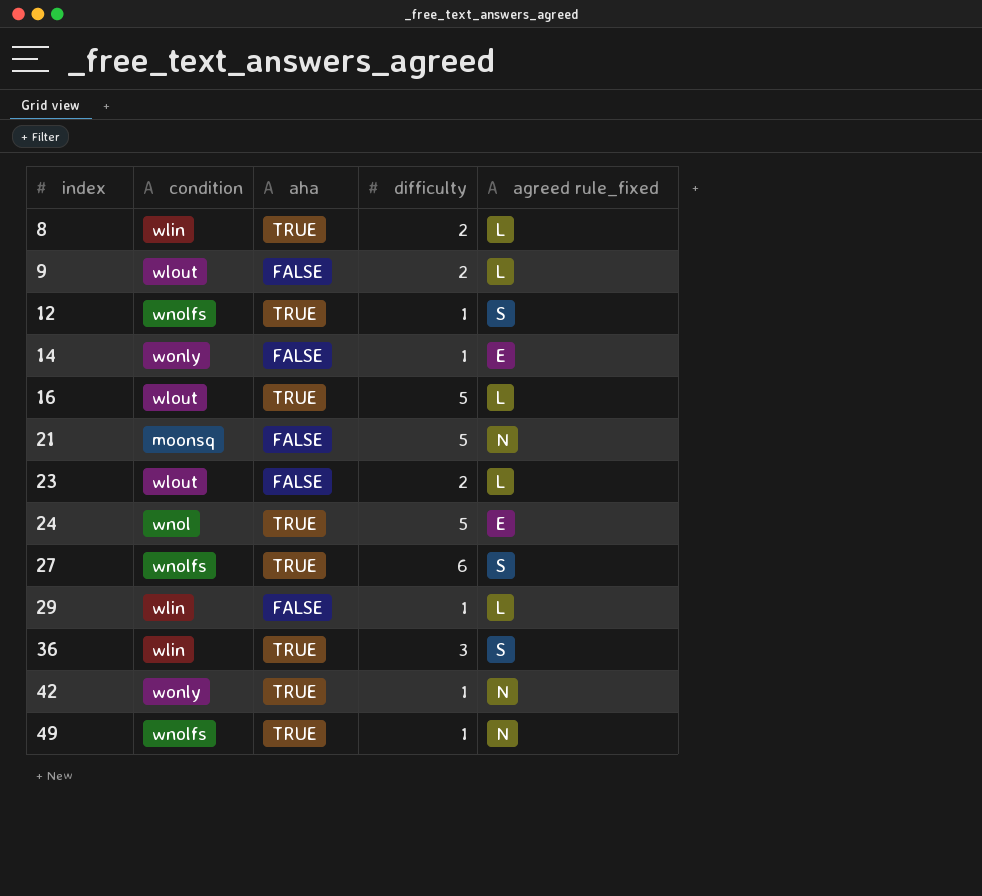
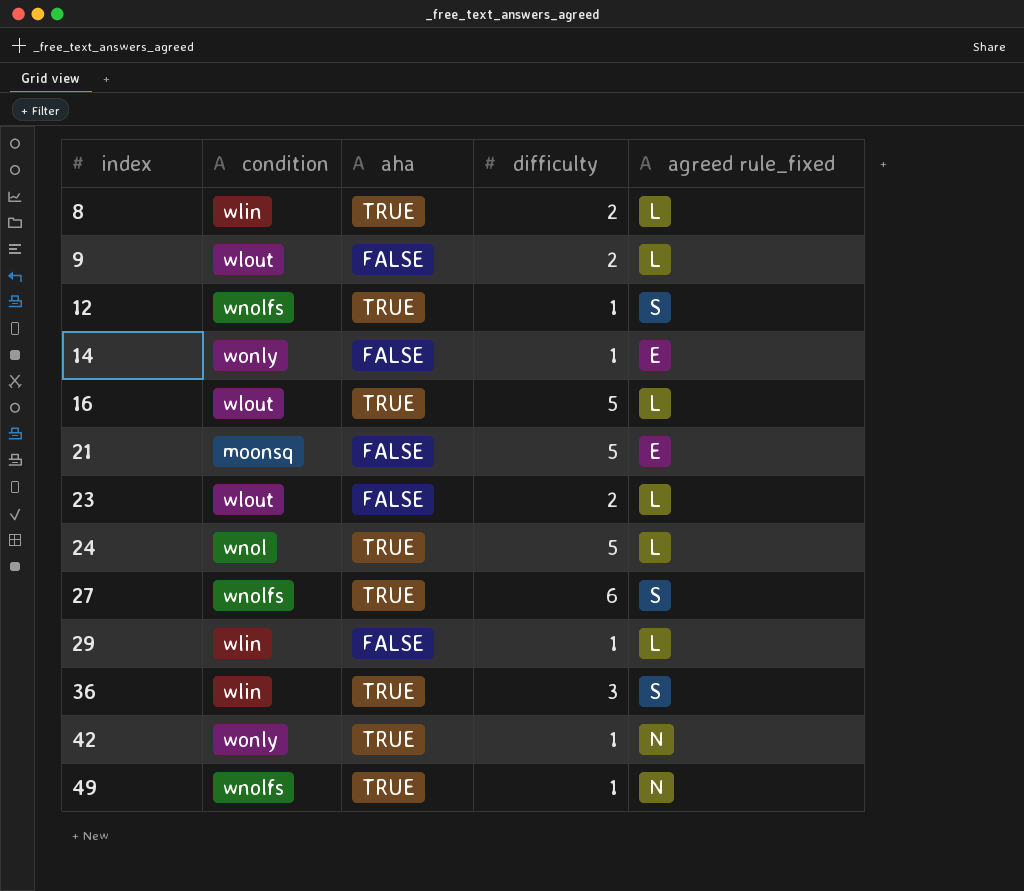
21 | agreed rule_fixed: N -> E
24 | agreed rule_fixed: E -> L

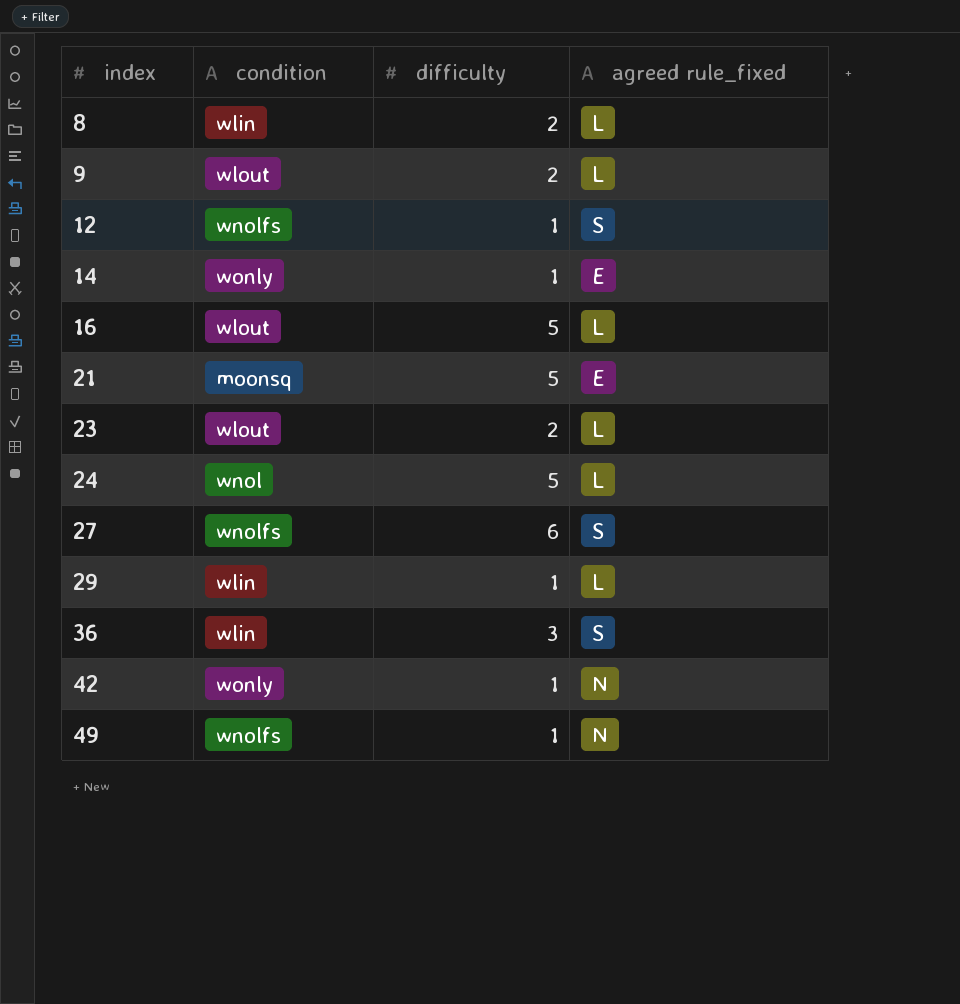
column aha | position: 3 -> none

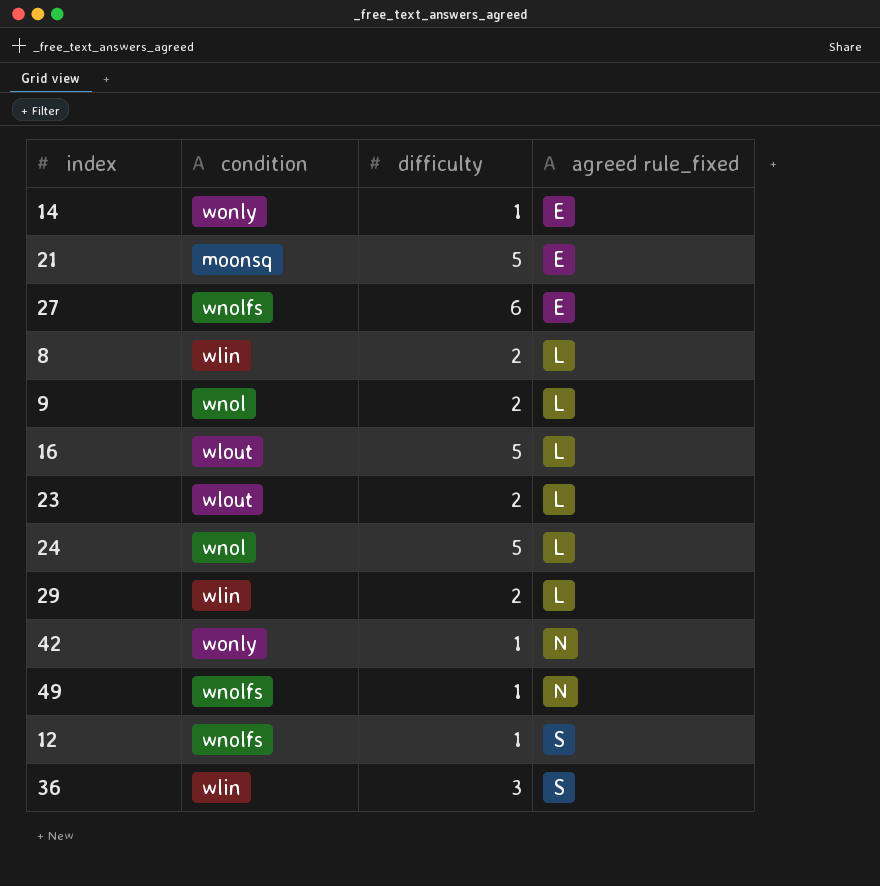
row order: index ascending -> agreed rule_fixed ascending
27 | agreed rule_fixed: S -> E
9 | condition: wlout -> wnol
29 | difficulty: 1 -> 2

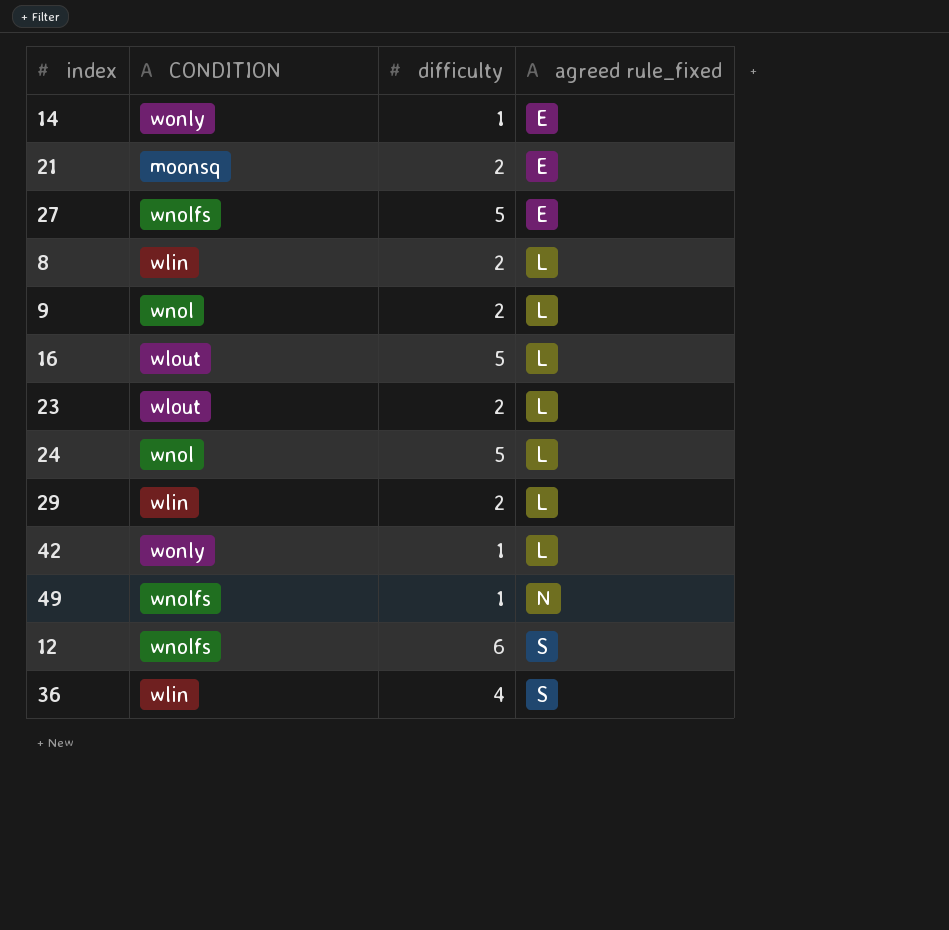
column name: condition -> CONDITION
21 | difficulty: 5 -> 2
27 | difficulty: 6 -> 5
42 | agreed rule_fixed: N -> L
12 | difficulty: 1 -> 6
36 | difficulty: 3 -> 4

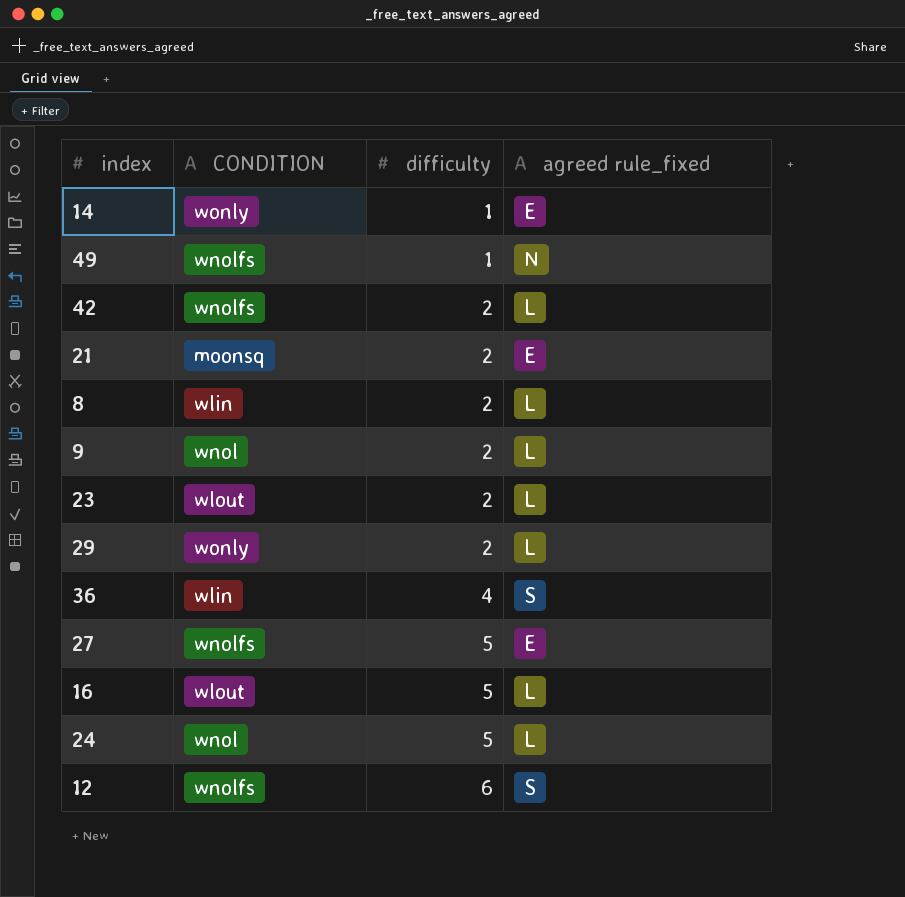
row order: agreed rule_fixed ascending -> difficulty ascending
42 | CONDITION: wonly -> wnolfs
42 | difficulty: 1 -> 2
29 | CONDITION: wlin -> wonly

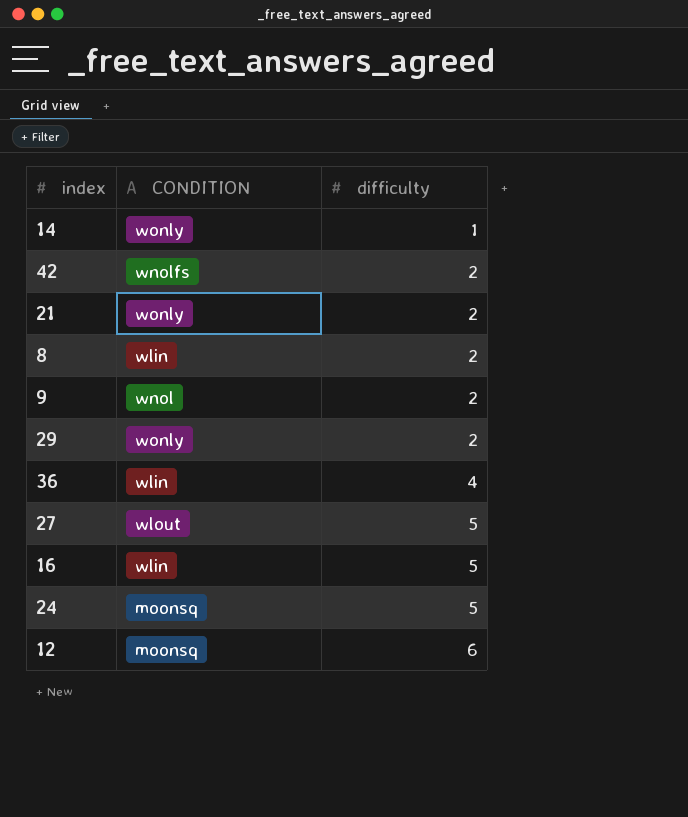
column agreed rule_fixed | position: 4 -> none
row 49: wnolfs | 1 | N -> none
row 23: wlout | 2 | L -> none
21 | CONDITION: moonsq -> wonly
27 | CONDITION: wnolfs -> wlout
16 | CONDITION: wlout -> wlin
24 | CONDITION: wnol -> moonsq
12 | CONDITION: wnolfs -> moonsq

